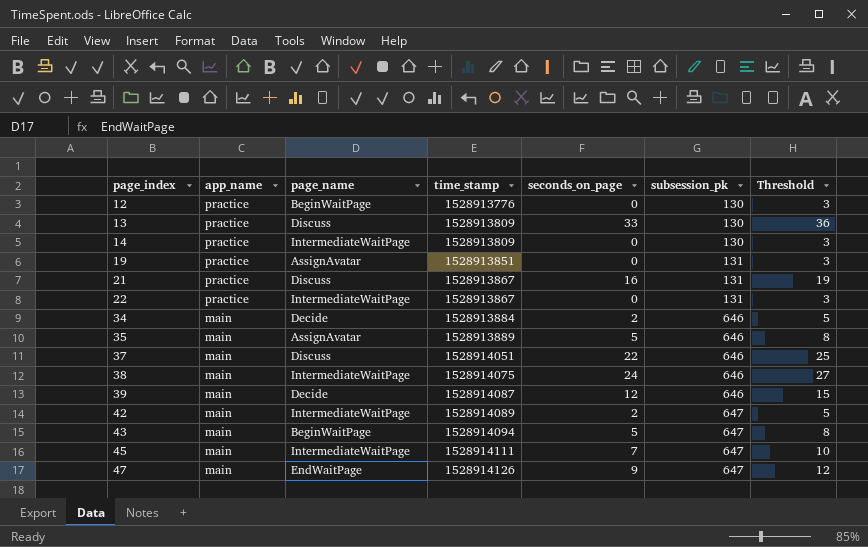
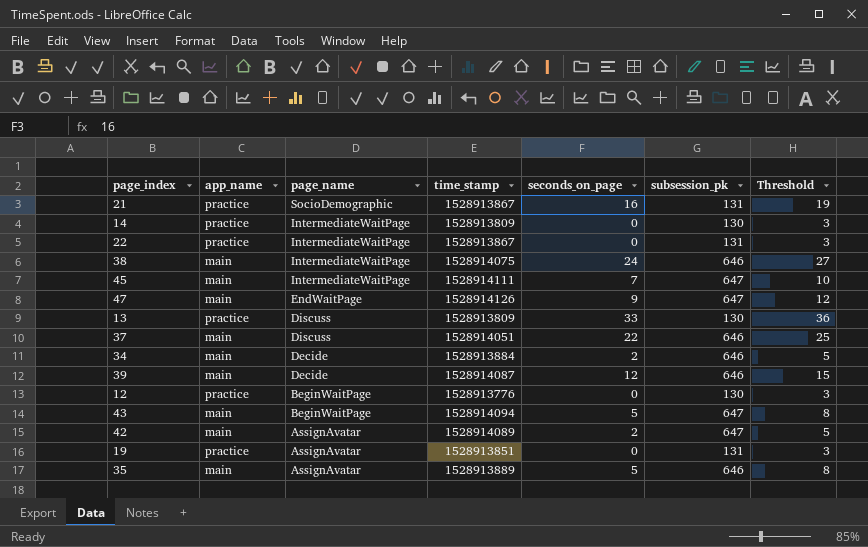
row order: page_index ascending -> page_name descending
21 | page_name: Discuss -> SocioDemographic
42 | page_name: IntermediateWaitPage -> AssignAvatar

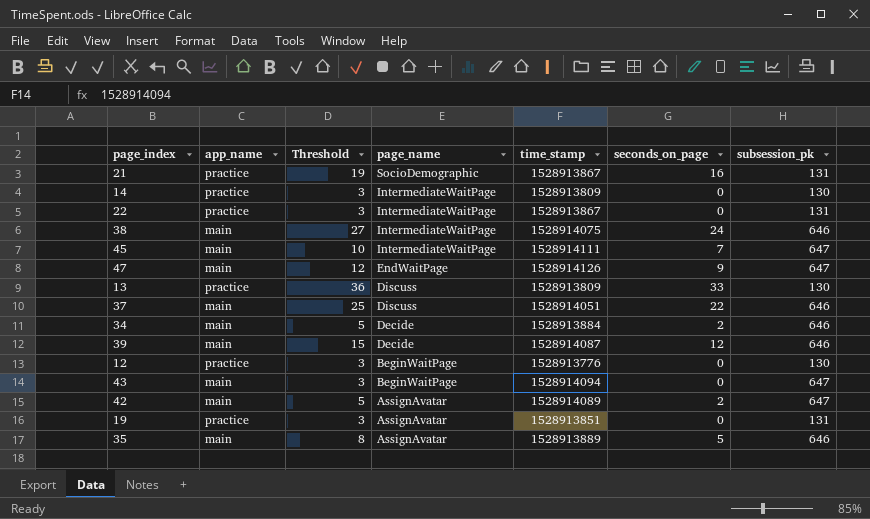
column Threshold | position: 7 -> 3
43 | Threshold: 8 -> 3
43 | seconds_on_page: 5 -> 0

